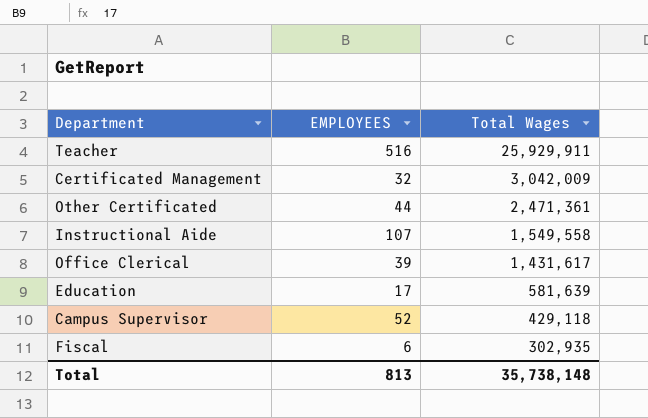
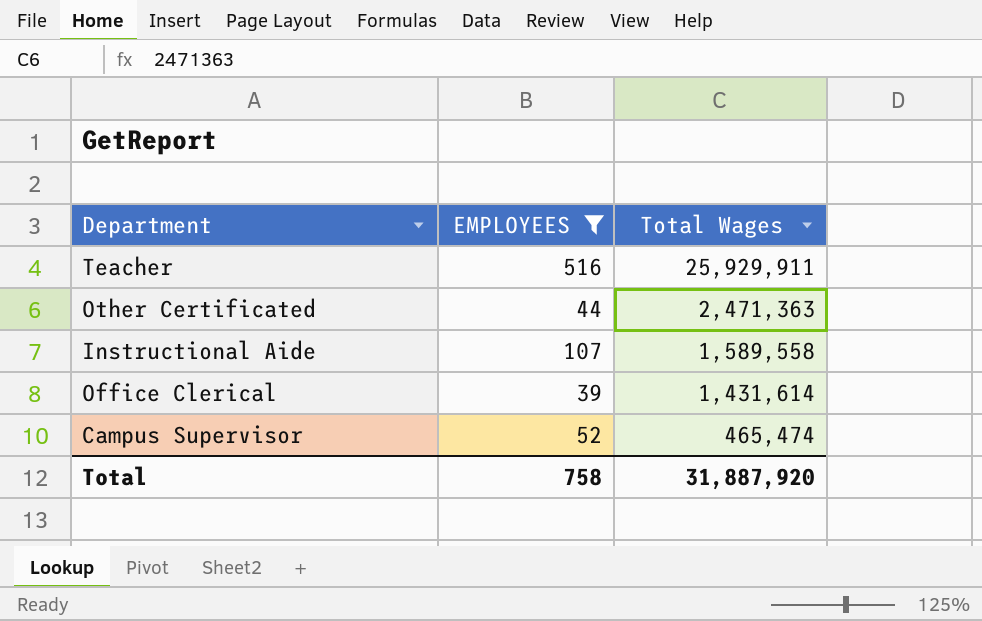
filter: none -> EMPLOYEES >= 39
Other Certificated | Total Wages: 2,471,361 -> 2,471,363
Instructional Aide | Total Wages: 1,549,558 -> 1,589,558
Office Clerical | Total Wages: 1,431,617 -> 1,431,614
Campus Supervisor | Total Wages: 429,118 -> 465,474
Total | EMPLOYEES: 813 -> 758
Total | Total Wages: 35,738,148 -> 31,887,920

